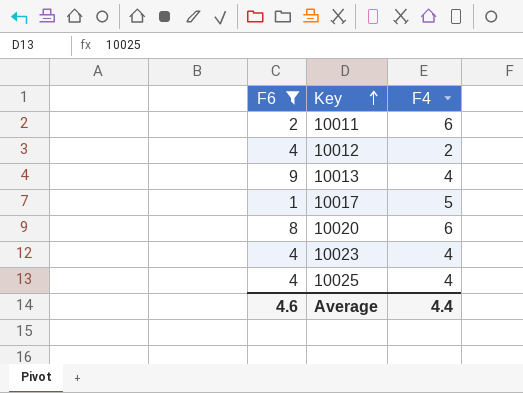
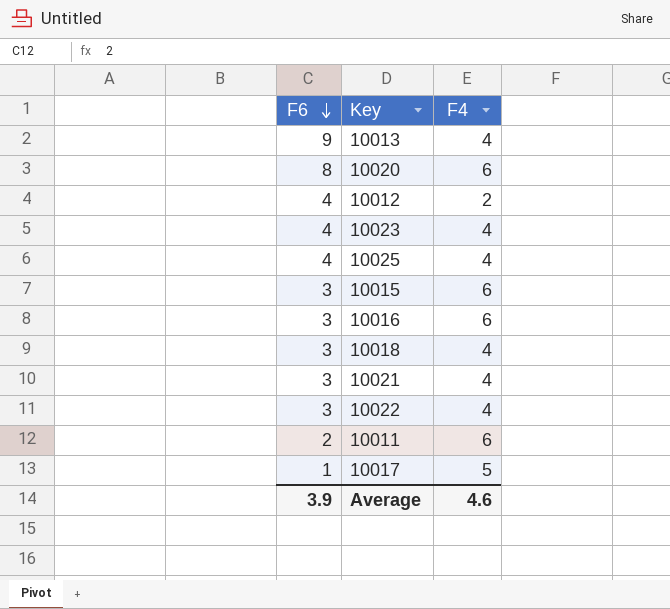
filter: F6 != 3 -> none
row order: Key ascending -> F6 descending
Average | F6: 4.6 -> 3.9
Average | F4: 4.4 -> 4.6

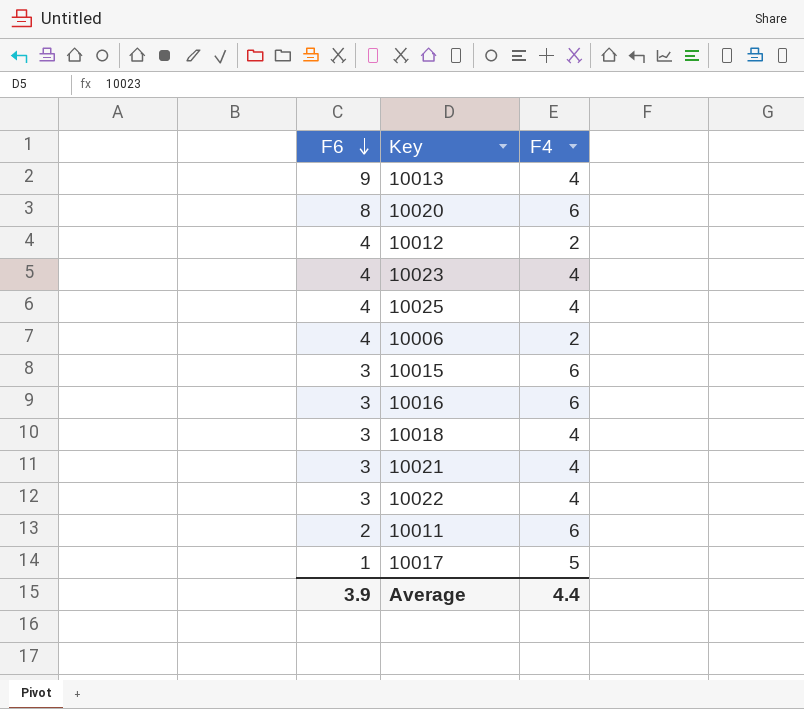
row 10006: none -> 4 | 2
Average | F4: 4.6 -> 4.4

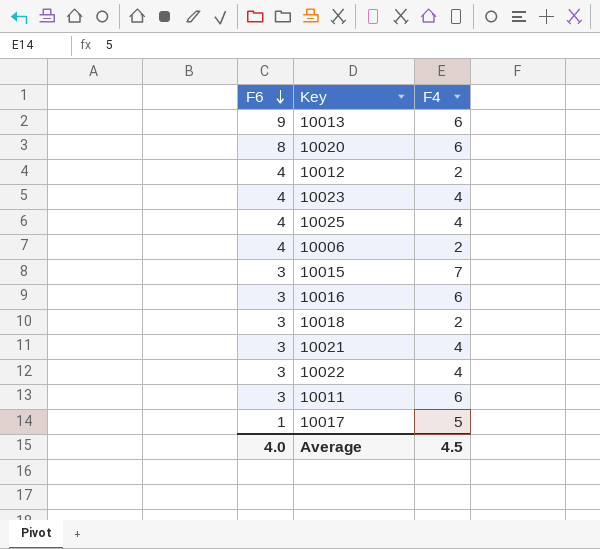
10013 | F4: 4 -> 6
10015 | F4: 6 -> 7
10018 | F4: 4 -> 2
10011 | F6: 2 -> 3
Average | F6: 3.9 -> 4.0
Average | F4: 4.4 -> 4.5

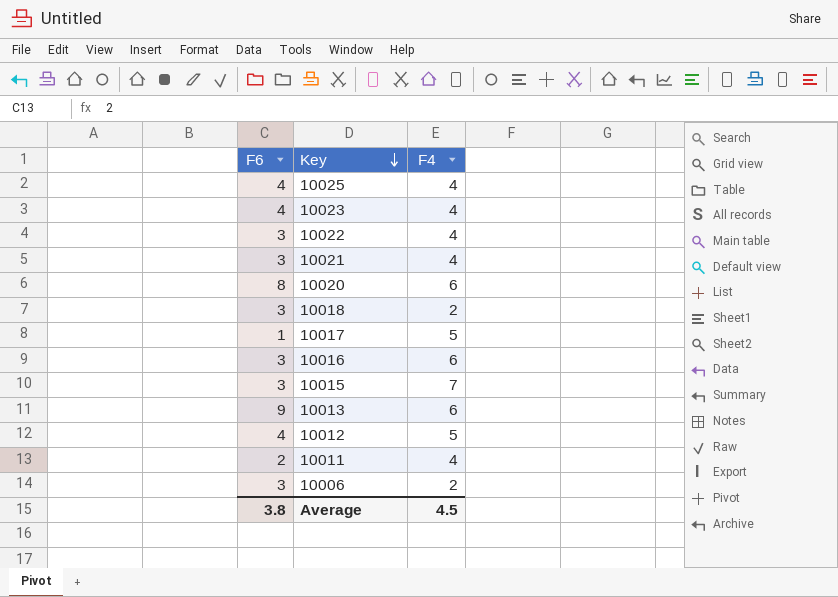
row order: F6 descending -> Key descending
10012 | F4: 2 -> 5
10011 | F6: 3 -> 2
10011 | F4: 6 -> 4
10006 | F6: 4 -> 3
Average | F6: 4.0 -> 3.8

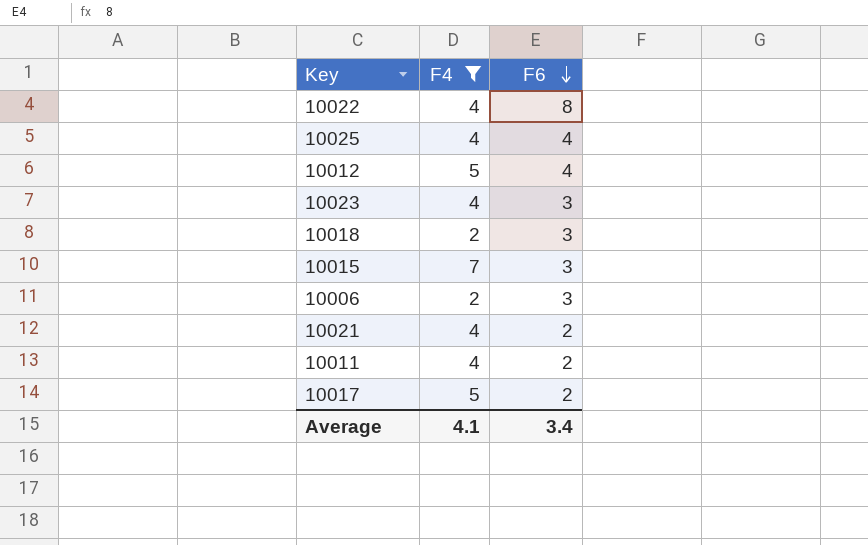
filter: none -> F4 != 6
row order: Key descending -> F6 descending
column F6 | position: 1 -> 3
10022 | F6: 3 -> 8
10023 | F6: 4 -> 3
10021 | F6: 3 -> 2
10017 | F6: 1 -> 2
Average | F4: 4.5 -> 4.1
Average | F6: 3.8 -> 3.4

